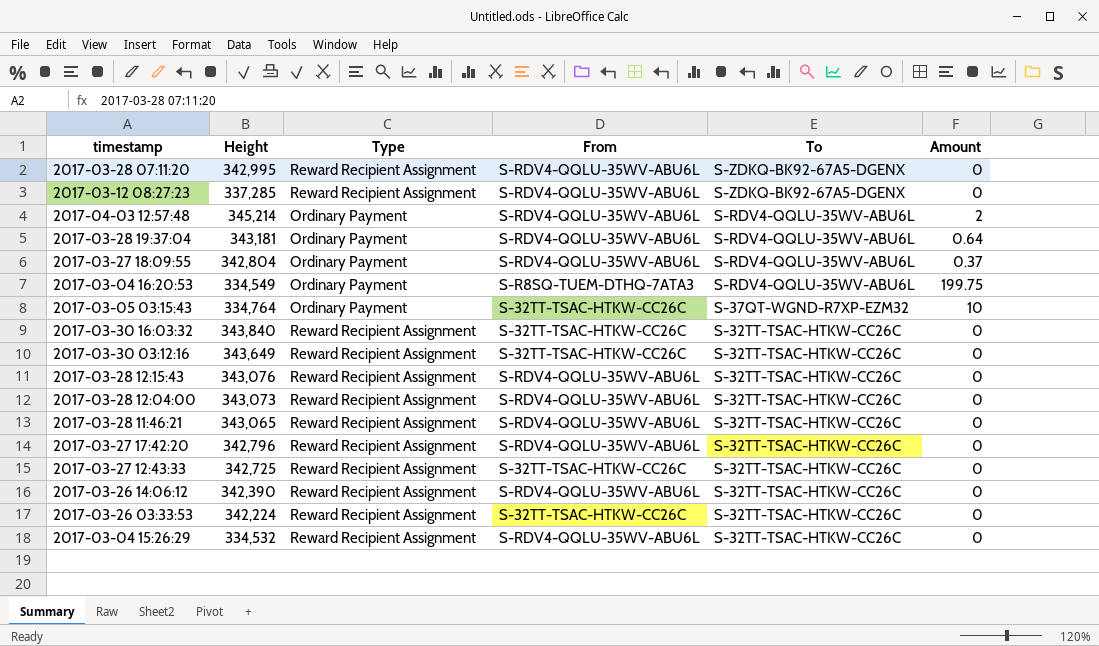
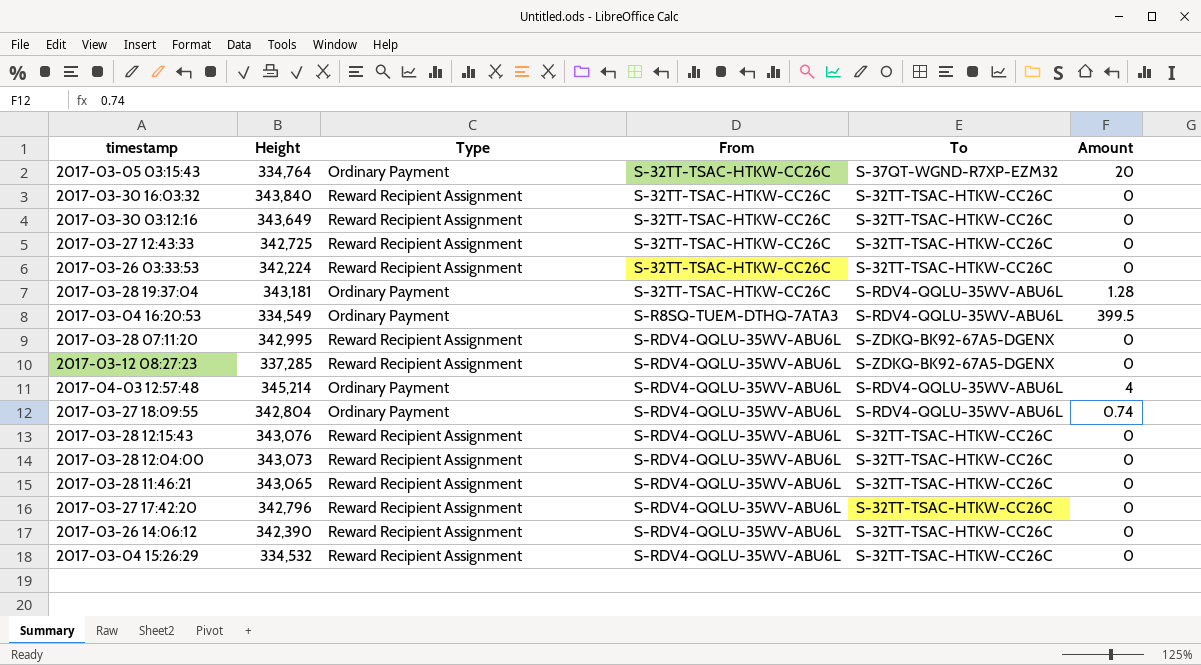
row order: To descending -> From ascending
2017-03-05 03:15:43 | Amount: 10 -> 20
2017-03-28 19:37:04 | From: S-RDV4-QQLU-35WV-ABU6L -> S-32TT-TSAC-HTKW-CC26C
2017-03-28 19:37:04 | Amount: 0.64 -> 1.28
2017-03-04 16:20:53 | Amount: 199.75 -> 399.5
2017-04-03 12:57:48 | Amount: 2 -> 4
2017-03-27 18:09:55 | Amount: 0.37 -> 0.74

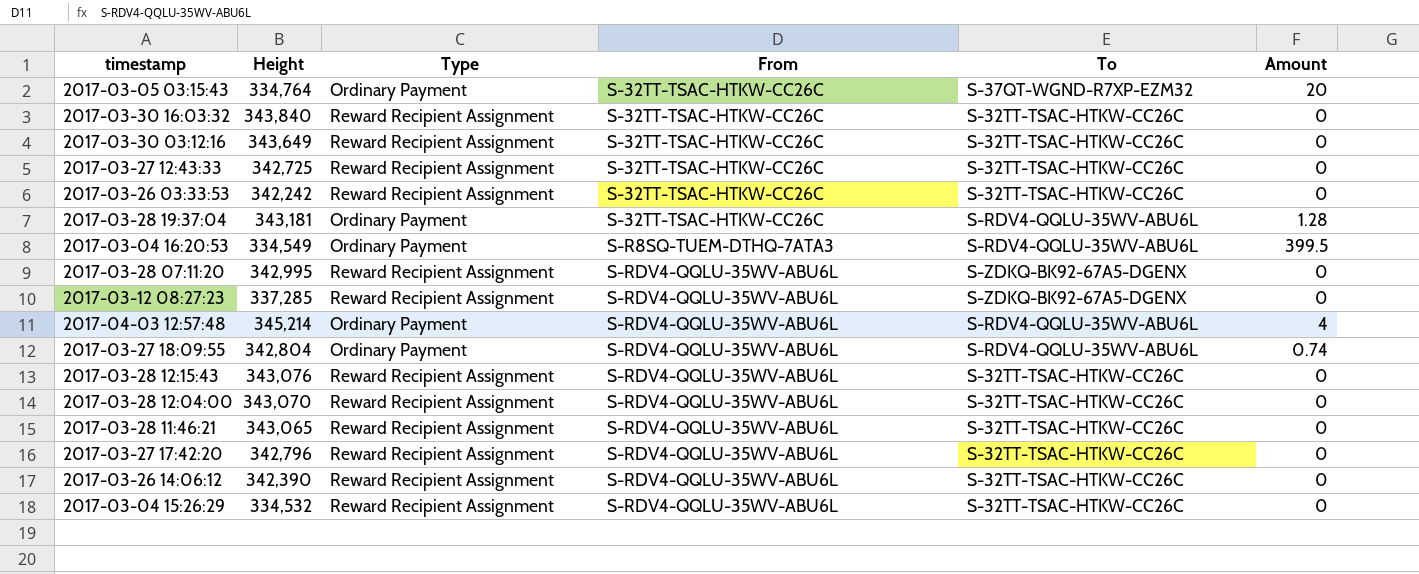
2017-03-26 03:33:53 | Height: 342,224 -> 342,242
2017-03-28 12:04:00 | Height: 343,073 -> 343,070

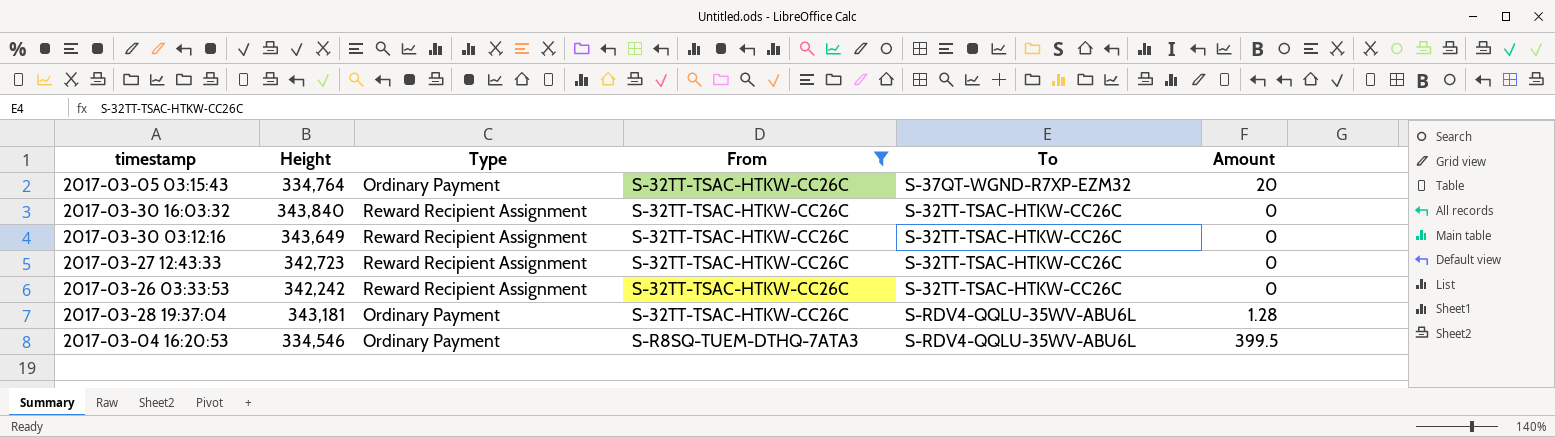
filter: none -> From != S-RDV4-QQLU-35WV-ABU6L
2017-03-27 12:43:33 | Height: 342,725 -> 342,723
2017-03-04 16:20:53 | Height: 334,549 -> 334,546

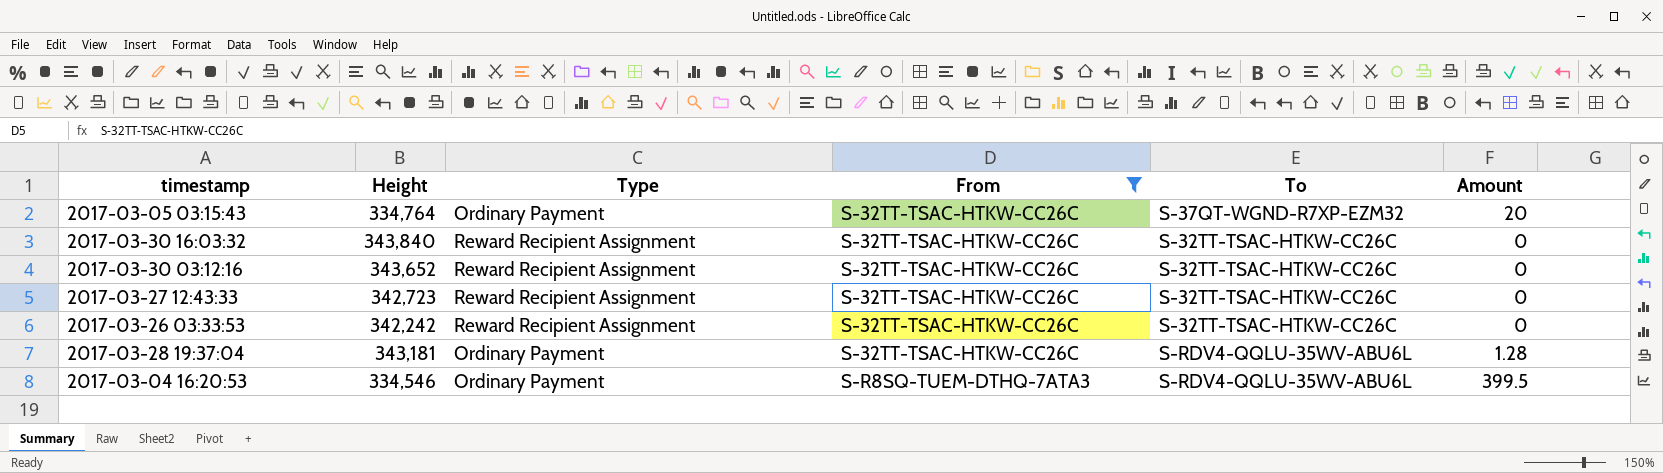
2017-03-30 03:12:16 | Height: 343,649 -> 343,652

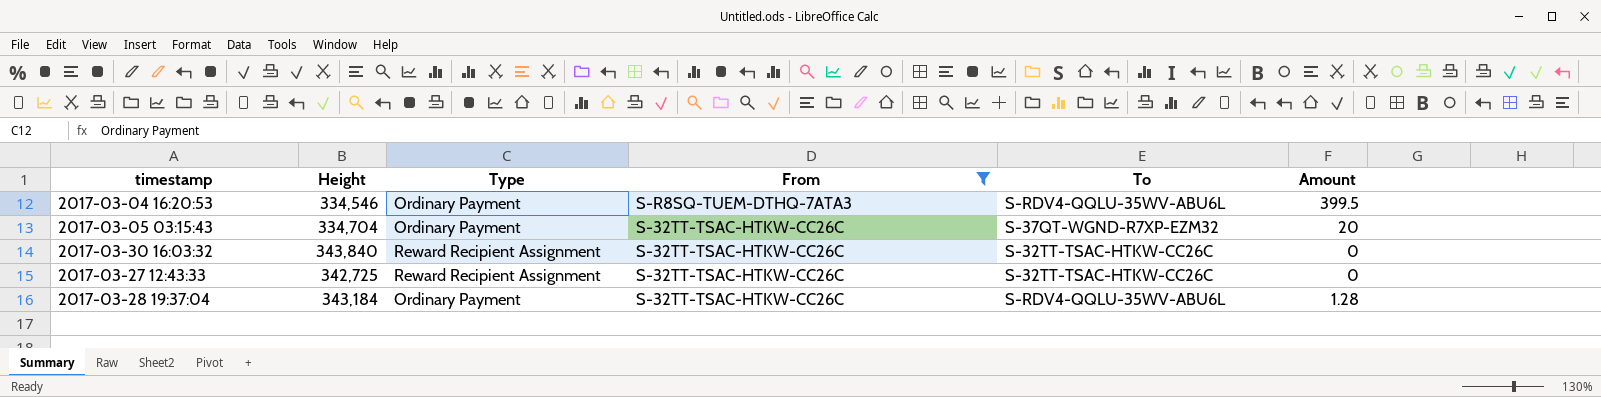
row order: From ascending -> From descending
row 2017-03-30 03:12:16: 343,652 | Reward Recipient Assignment | S-32TT-TSAC-HTKW-CC26C | S-32TT-TSAC-HTKW-CC26C | 0 -> none
row 2017-03-26 03:33:53: 342,242 | Reward Recipient Assignment | S-32TT-TSAC-HTKW-CC26C | S-32TT-TSAC-HTKW-CC26C | 0 -> none
2017-03-05 03:15:43 | Height: 334,764 -> 334,704
2017-03-27 12:43:33 | Height: 342,723 -> 342,725
2017-03-28 19:37:04 | Height: 343,181 -> 343,184

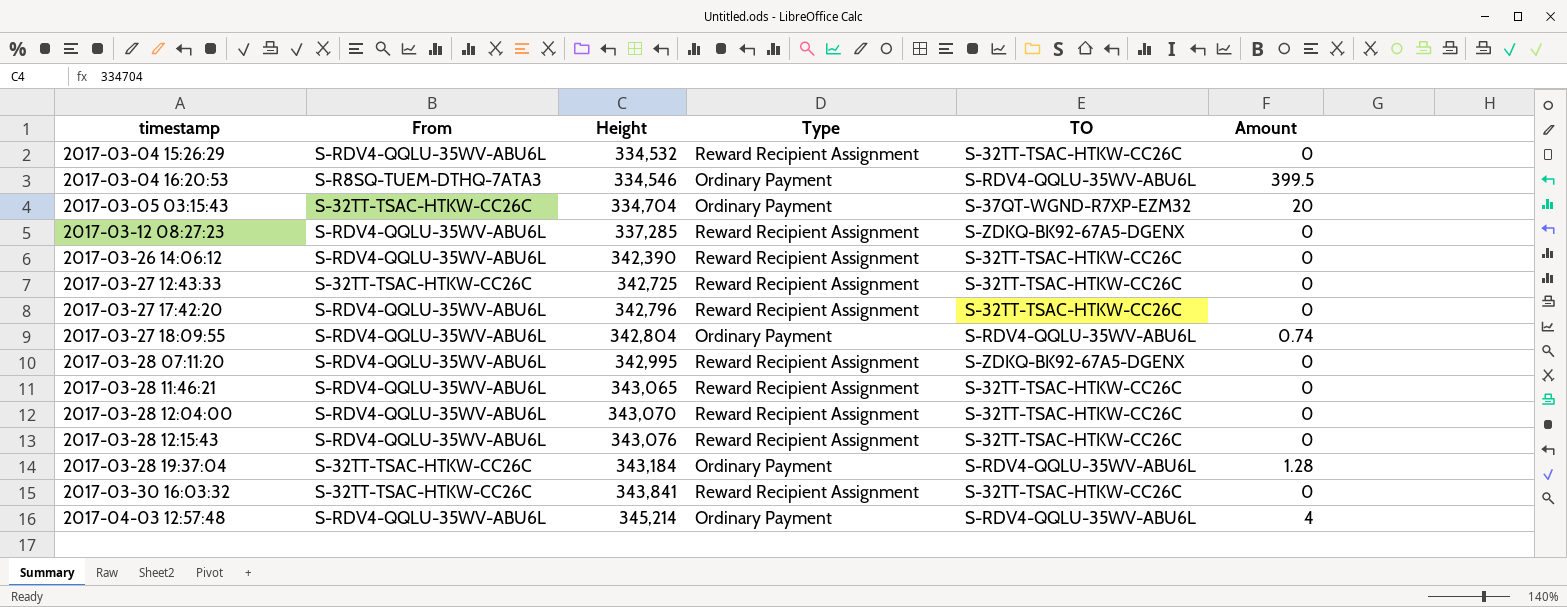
filter: From != S-RDV4-QQLU-35WV-ABU6L -> none
row order: From descending -> timestamp ascending
column From | position: 4 -> 2
column name: To -> TO
2017-03-30 16:03:32 | Height: 343,840 -> 343,841

